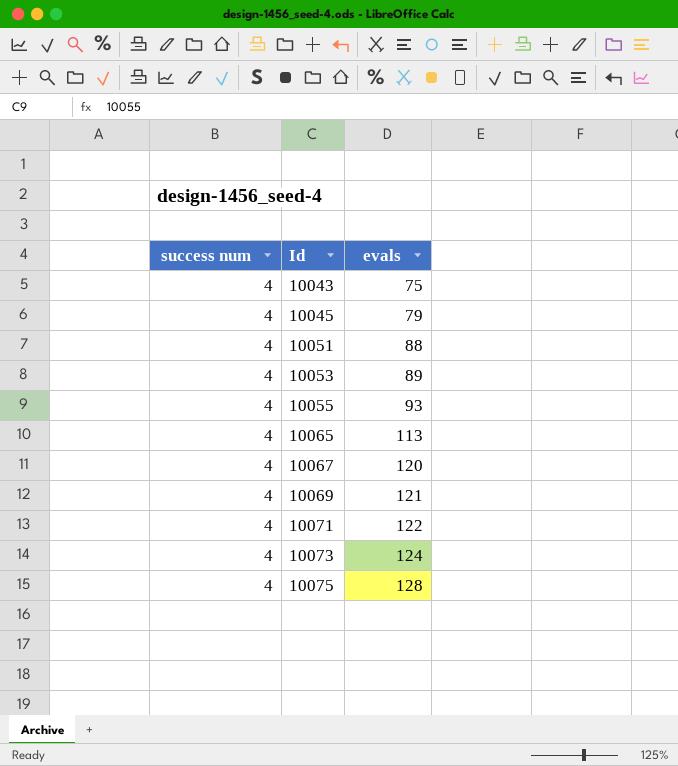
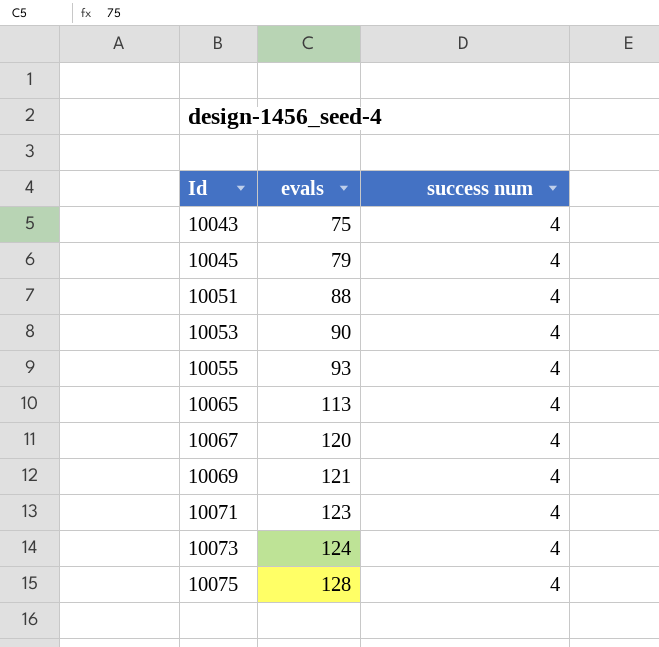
column success num | position: 1 -> 3
10053 | evals: 89 -> 90
10071 | evals: 122 -> 123

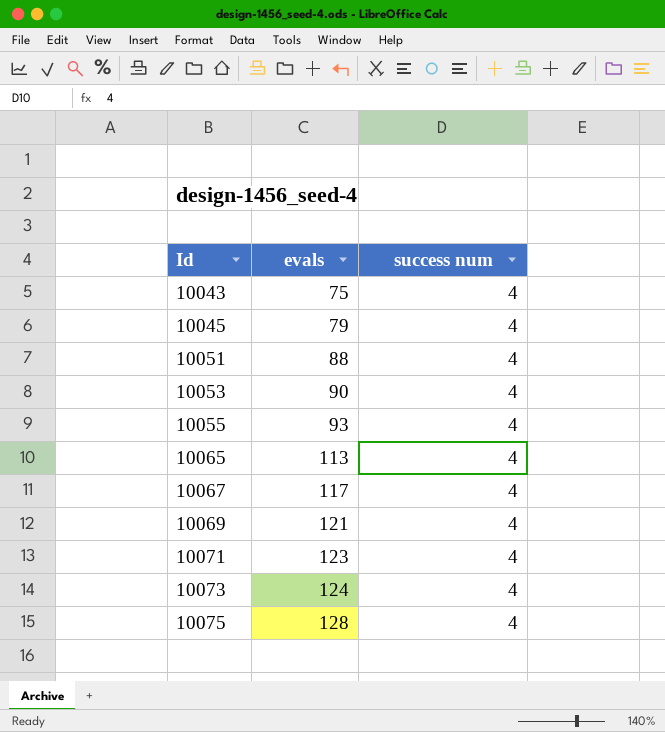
10067 | evals: 120 -> 117

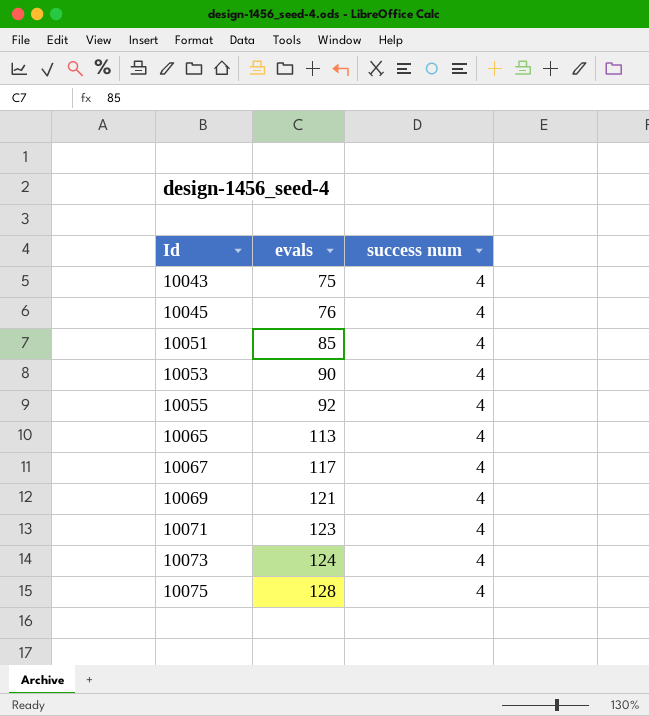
10045 | evals: 79 -> 76
10051 | evals: 88 -> 85
10055 | evals: 93 -> 92

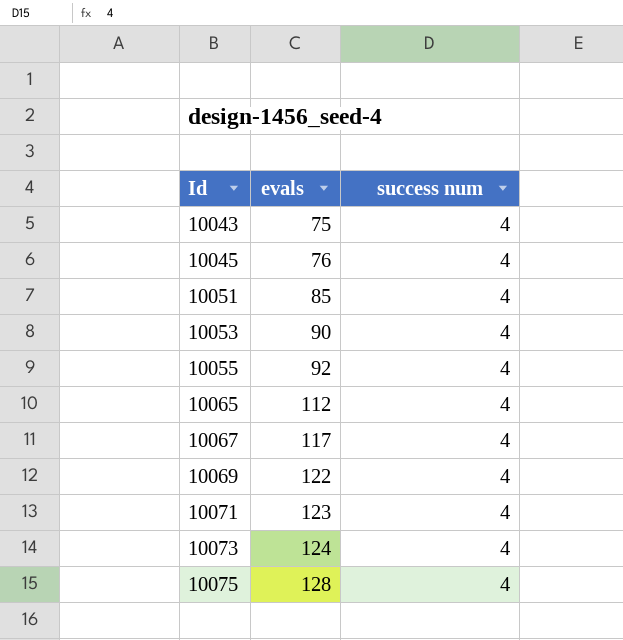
10065 | evals: 113 -> 112
10069 | evals: 121 -> 122

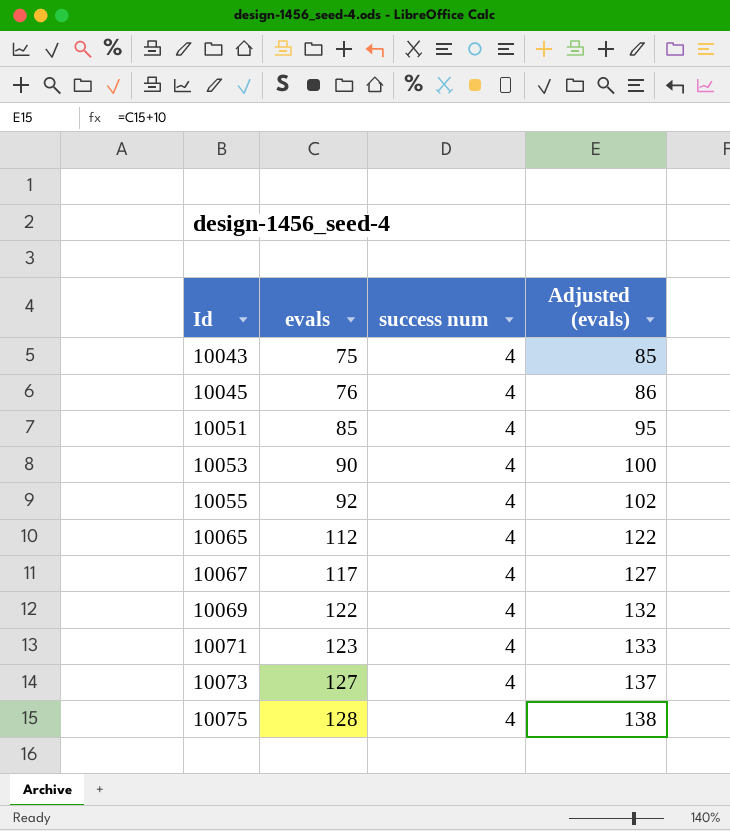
column Adjusted (evals) | formula: none -> [evals] + 10
10073 | evals: 124 -> 127

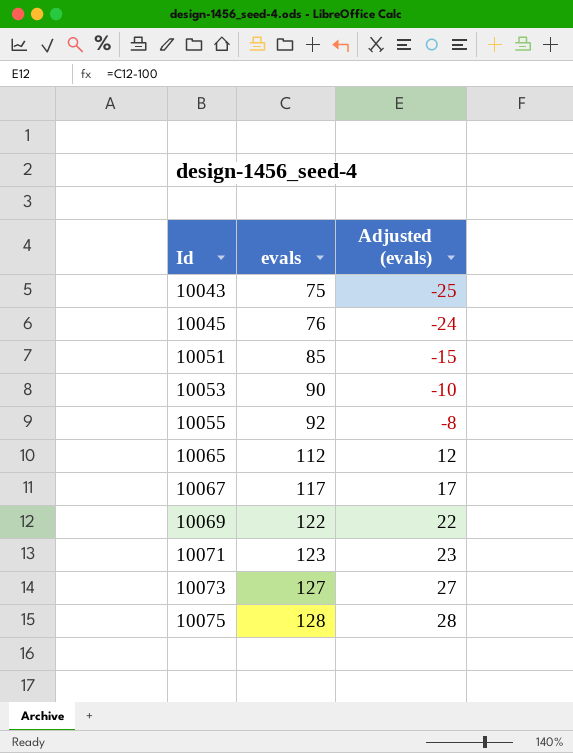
column success num | position: 3 -> none
column Adjusted (evals) | formula: [evals] + 10 -> [evals] - 100

